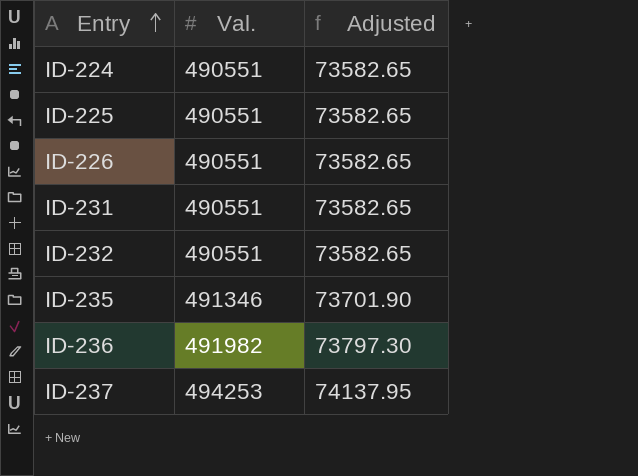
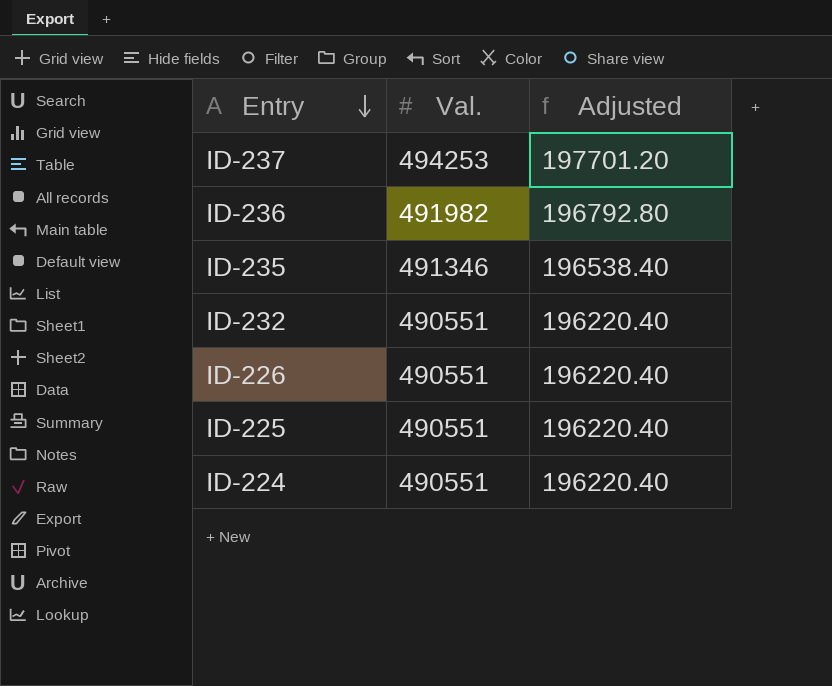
row order: Entry ascending -> Entry descending
column Adjusted | formula: [Val.] * 0.15 -> [Val.] * 0.4
row ID-231: 490551 | 73582.65 -> none

